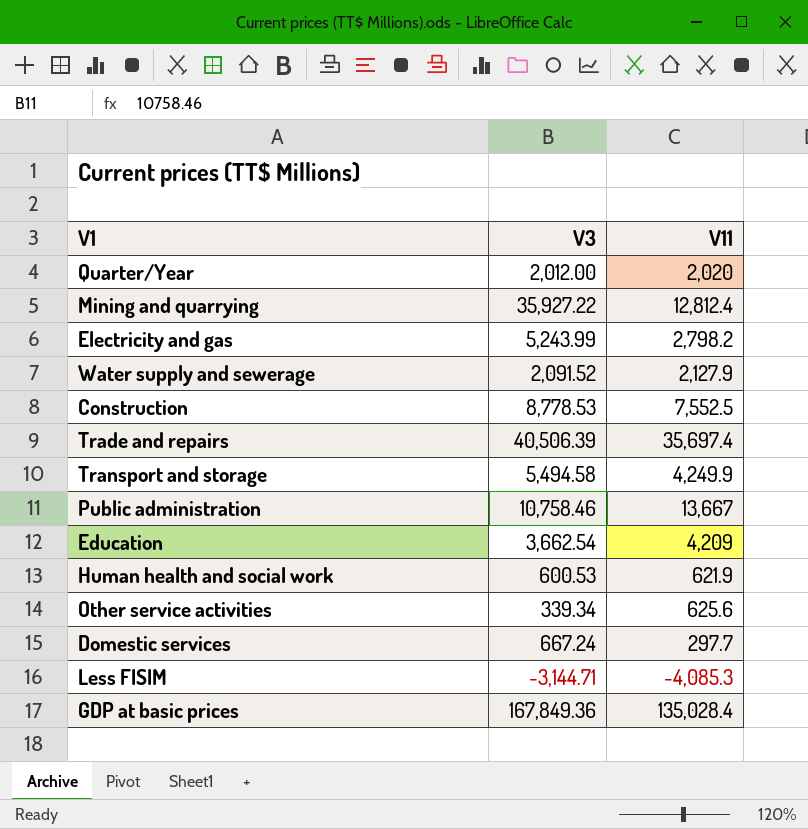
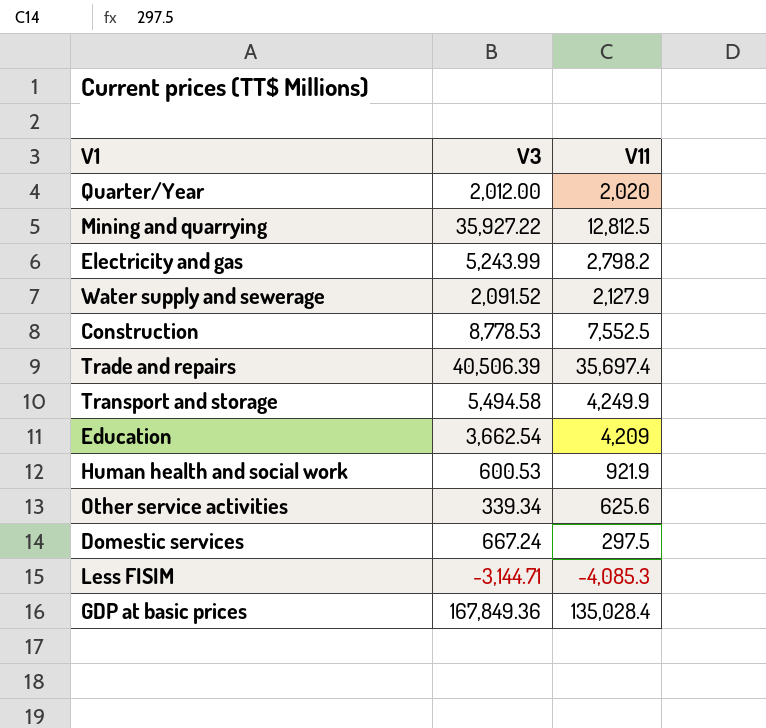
row Public administration: 10,758.46 | 13,667 -> none
Mining and quarrying | V11: 12,812.4 -> 12,812.5
Human health and social work | V11: 621.9 -> 921.9
Domestic services | V11: 297.7 -> 297.5

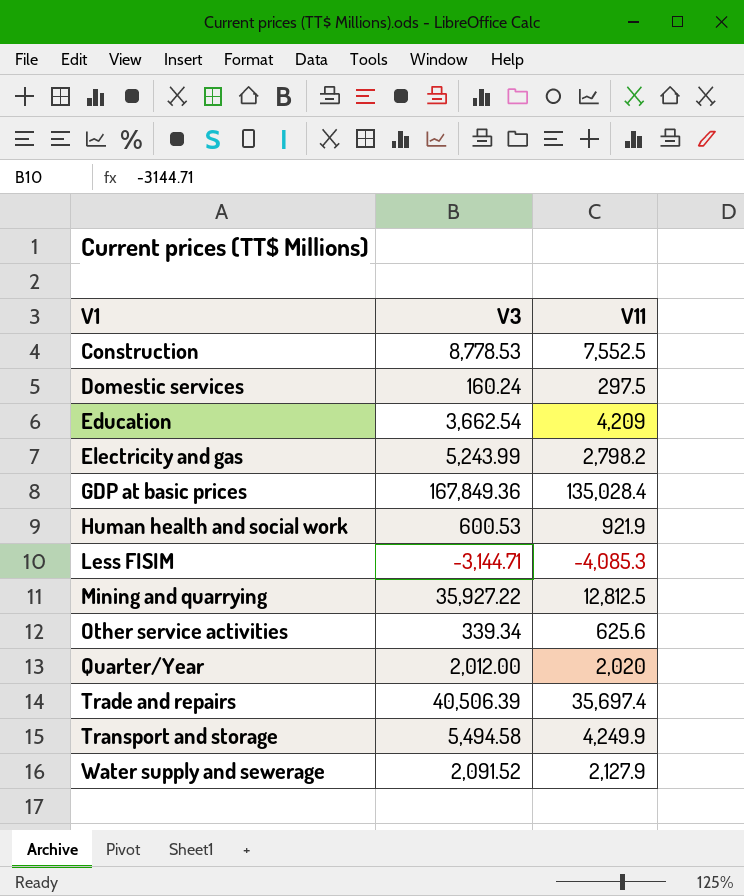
row order: none -> V1 ascending
Domestic services | V3: 667.24 -> 160.24

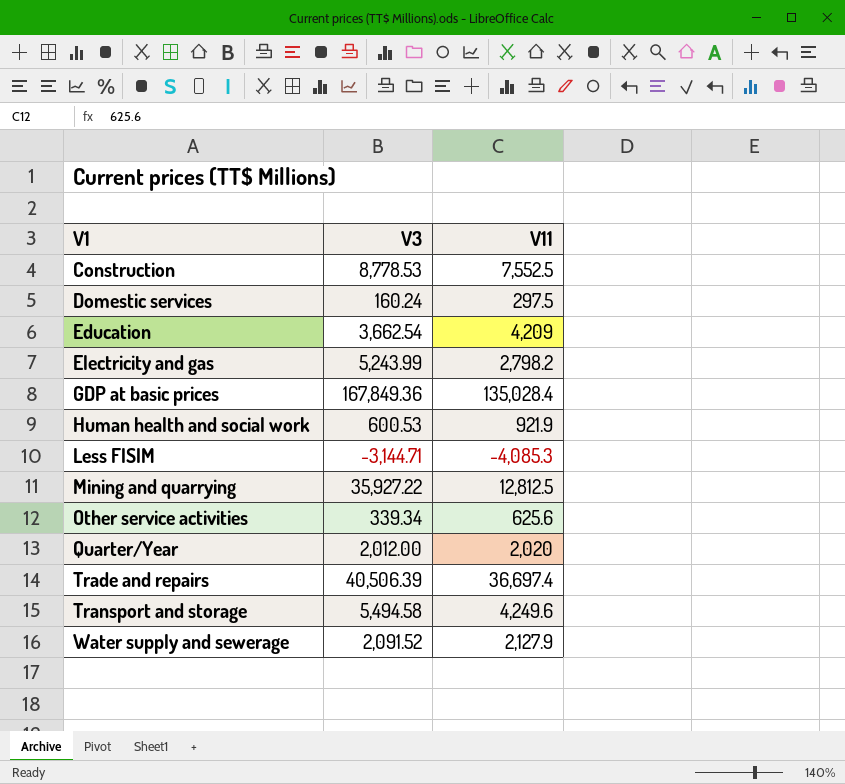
Trade and repairs | V11: 35,697.4 -> 36,697.4
Transport and storage | V11: 4,249.9 -> 4,249.6

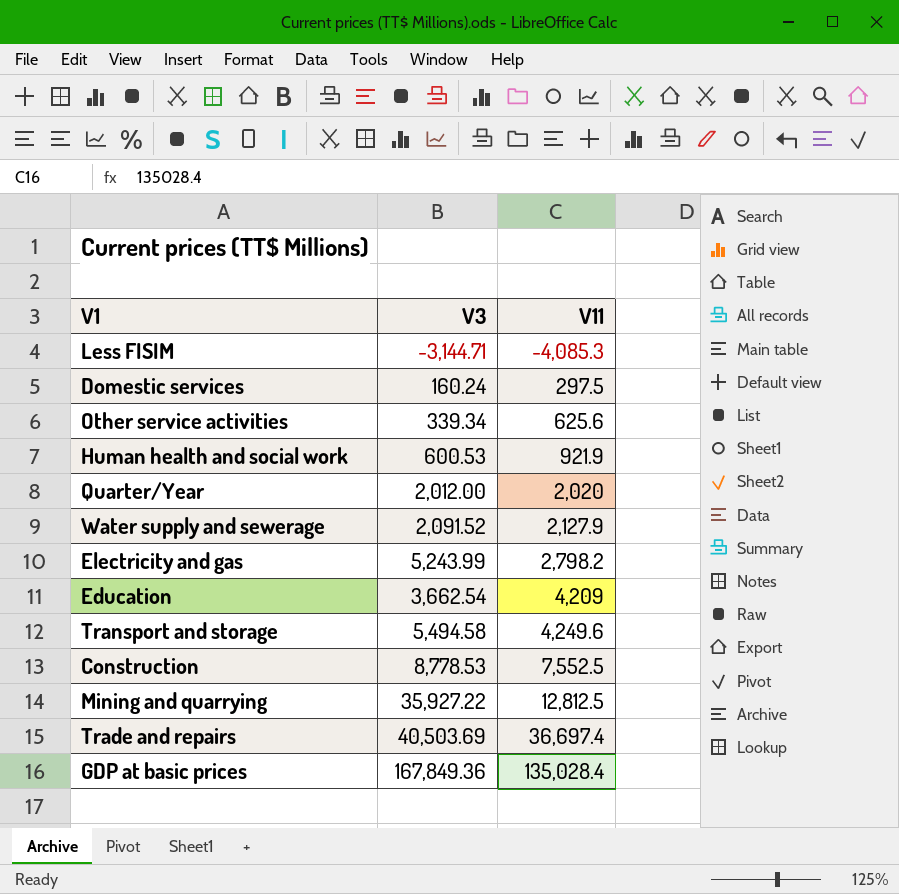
row order: V1 ascending -> V11 ascending
Trade and repairs | V3: 40,506.39 -> 40,503.69

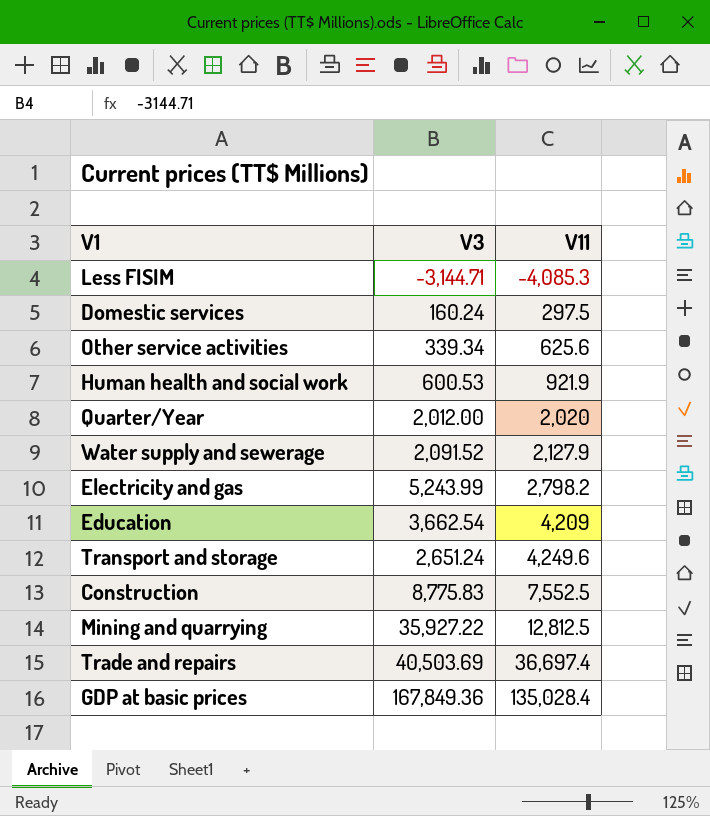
Transport and storage | V3: 5,494.58 -> 2,651.24
Construction | V3: 8,778.53 -> 8,775.83

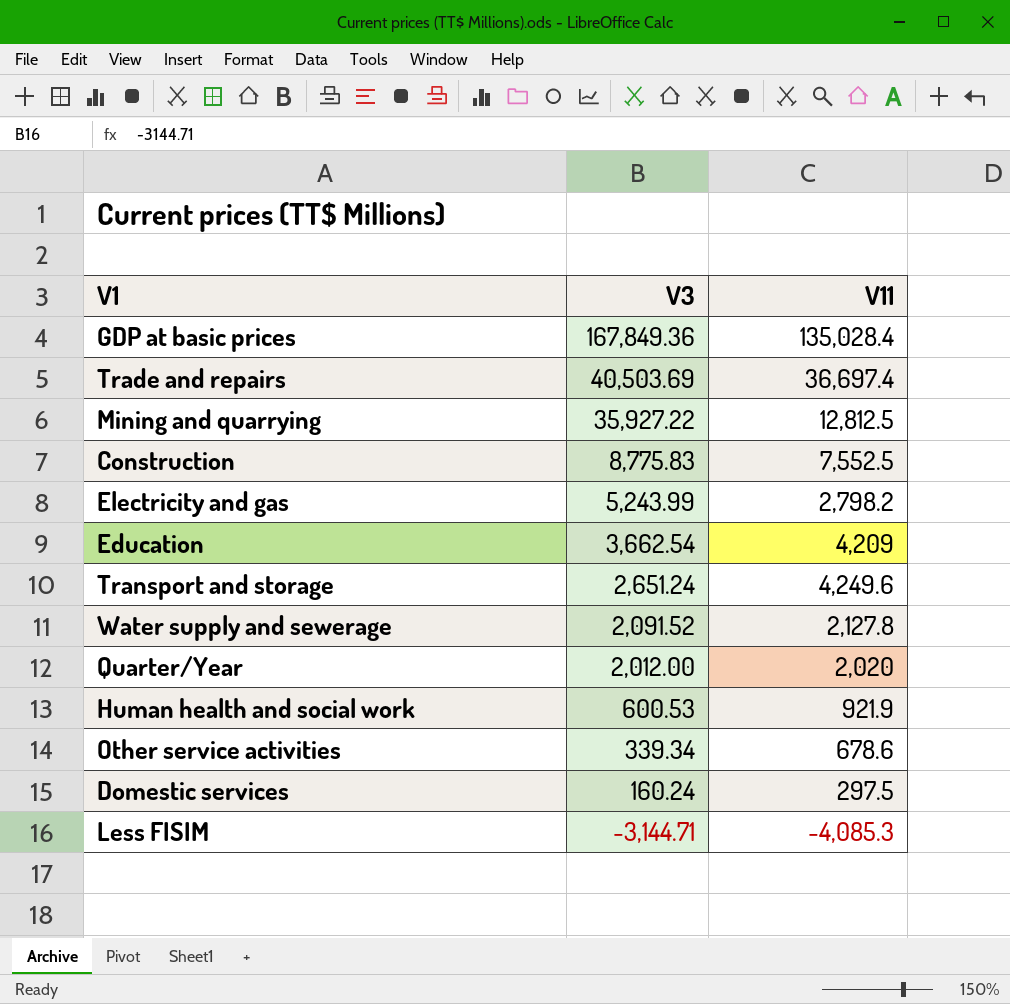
row order: V11 ascending -> V3 descending
Water supply and sewerage | V11: 2,127.9 -> 2,127.8
Other service activities | V11: 625.6 -> 678.6

